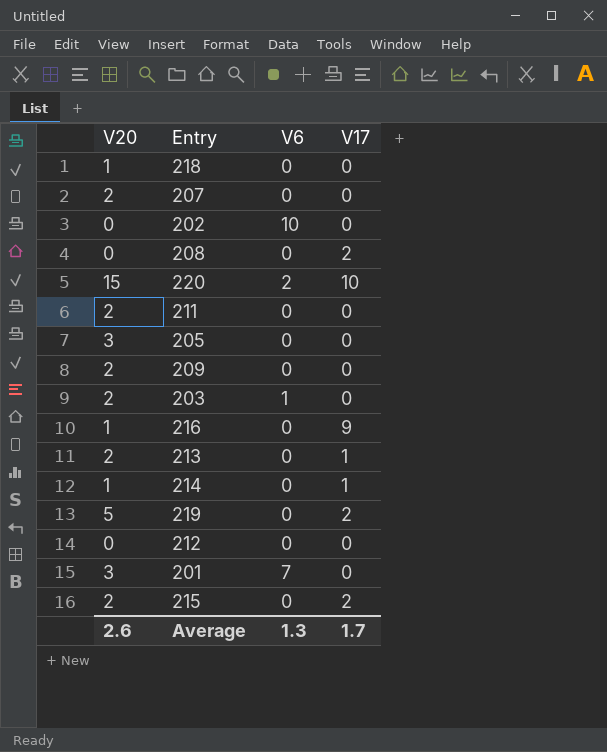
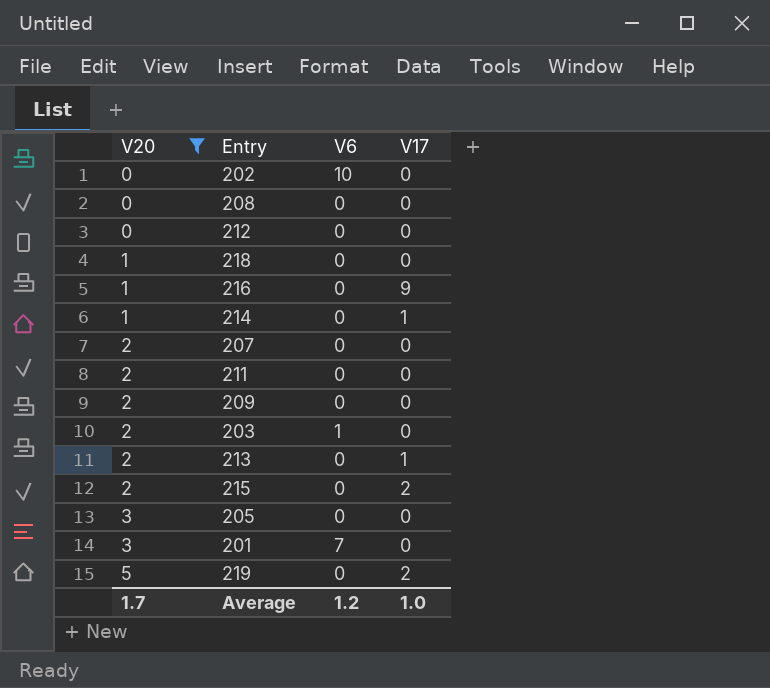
filter: none -> V20 != 15
row order: none -> V20 ascending
208 | V17: 2 -> 0
Average | V20: 2.6 -> 1.7
Average | V6: 1.3 -> 1.2
Average | V17: 1.7 -> 1.0

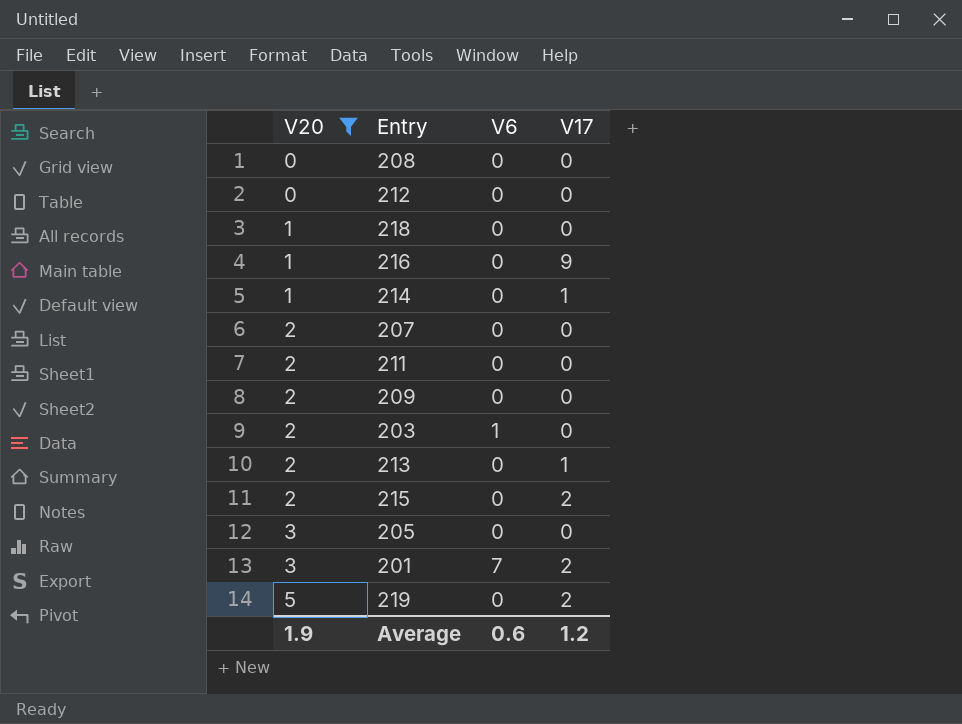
row 202: 0 | 10 | 0 -> none
201 | V17: 0 -> 2
Average | V20: 1.7 -> 1.9
Average | V6: 1.2 -> 0.6
Average | V17: 1.0 -> 1.2

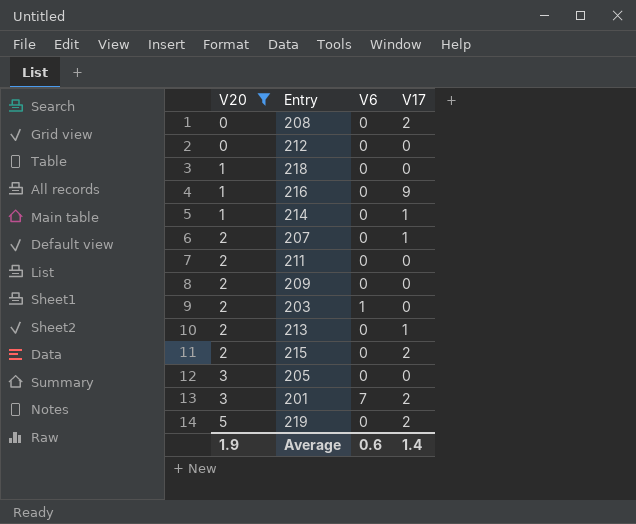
208 | V17: 0 -> 2
207 | V17: 0 -> 1
Average | V17: 1.2 -> 1.4

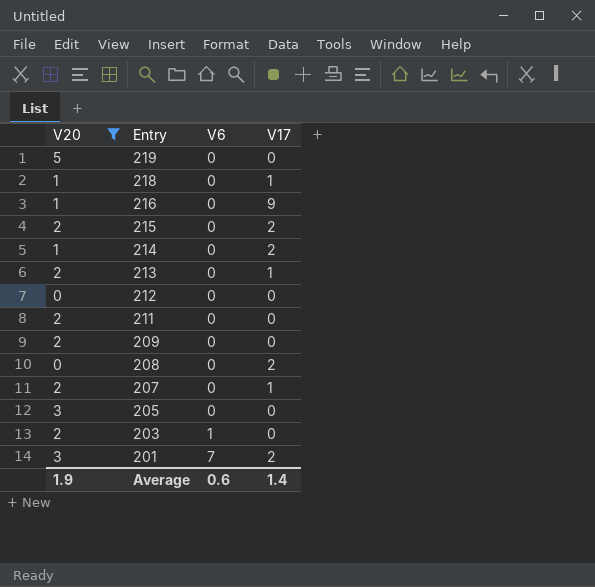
row order: V20 ascending -> Entry descending
219 | V17: 2 -> 0
218 | V17: 0 -> 1
214 | V17: 1 -> 2

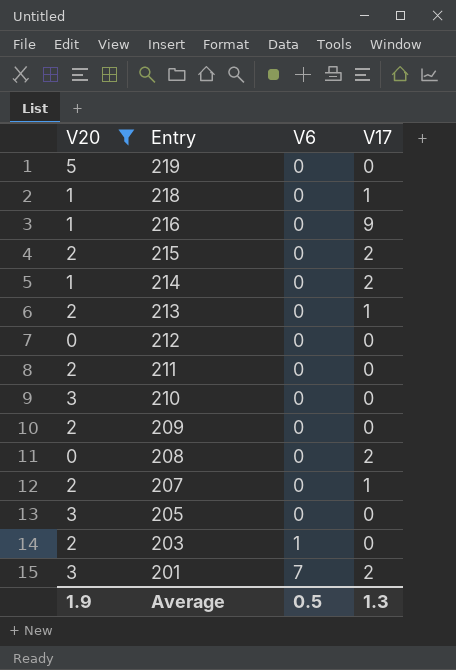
row 210: none -> 3 | 0 | 0
Average | V6: 0.6 -> 0.5
Average | V17: 1.4 -> 1.3

